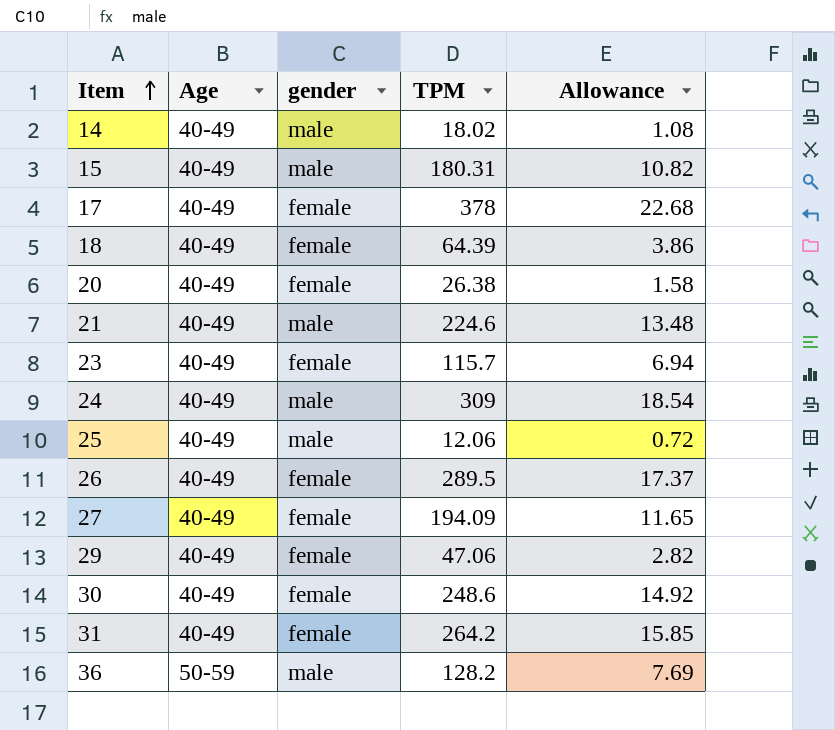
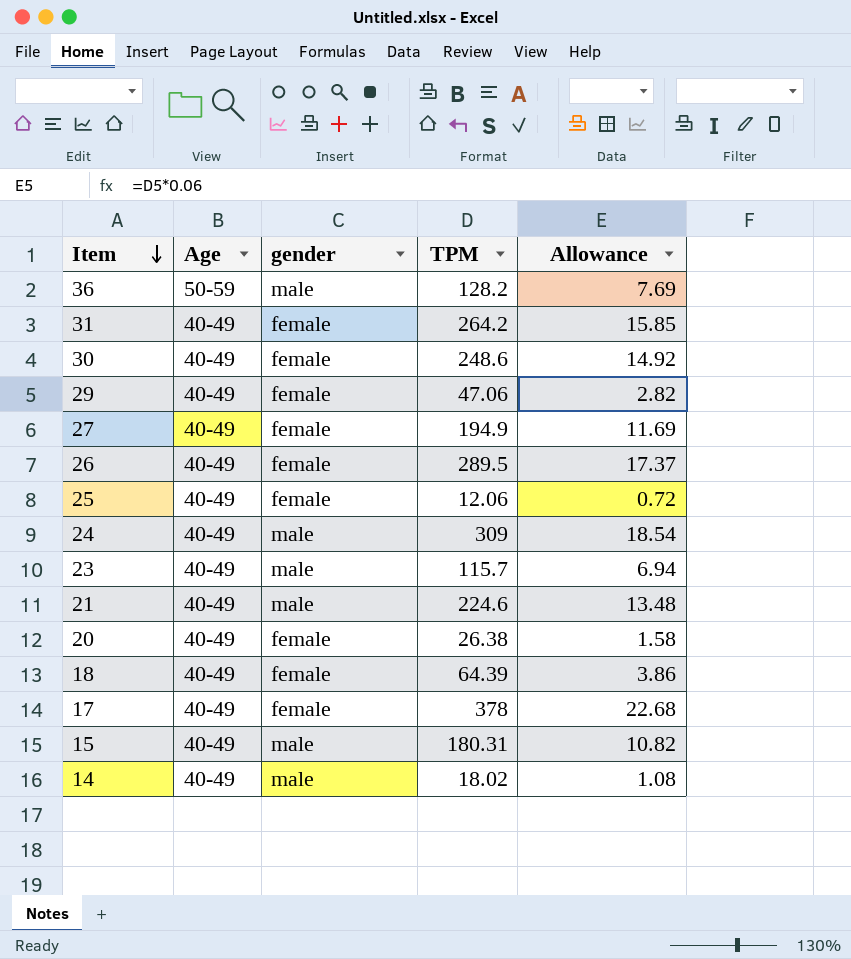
row order: Item ascending -> Item descending
27 | TPM: 194.09 -> 194.9
27 | Allowance: 11.65 -> 11.69
25 | gender: male -> female
23 | gender: female -> male

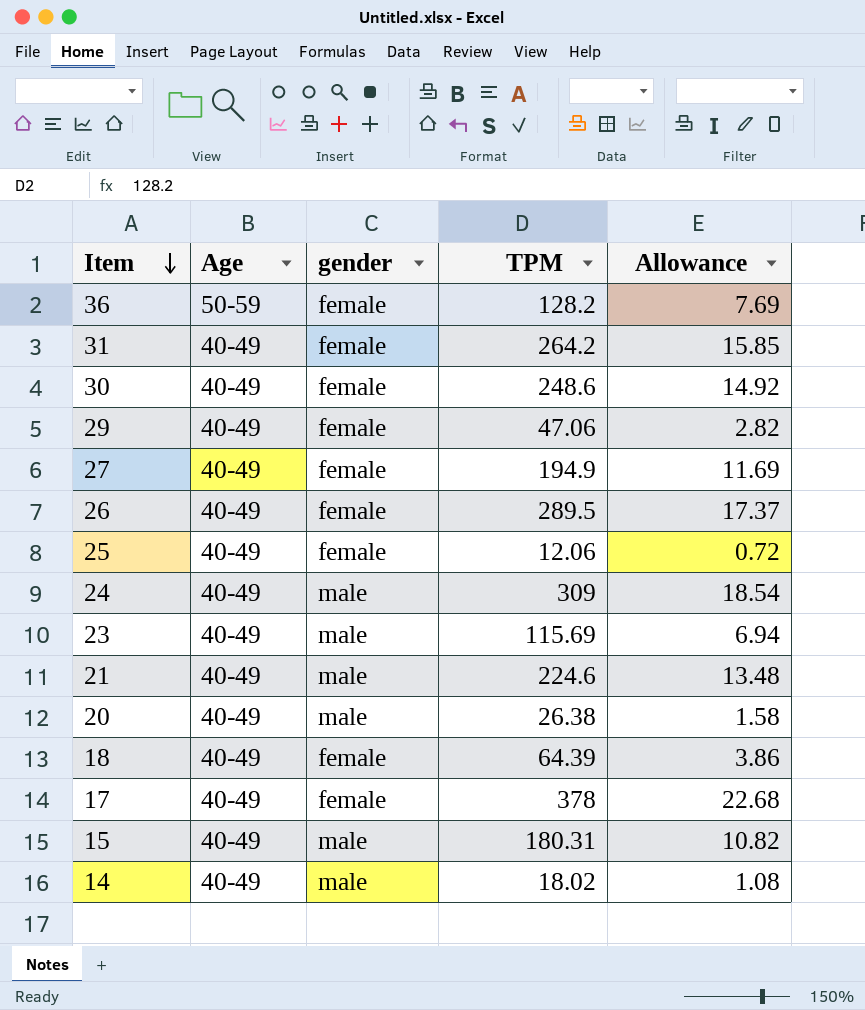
36 | gender: male -> female
23 | TPM: 115.7 -> 115.69
20 | gender: female -> male

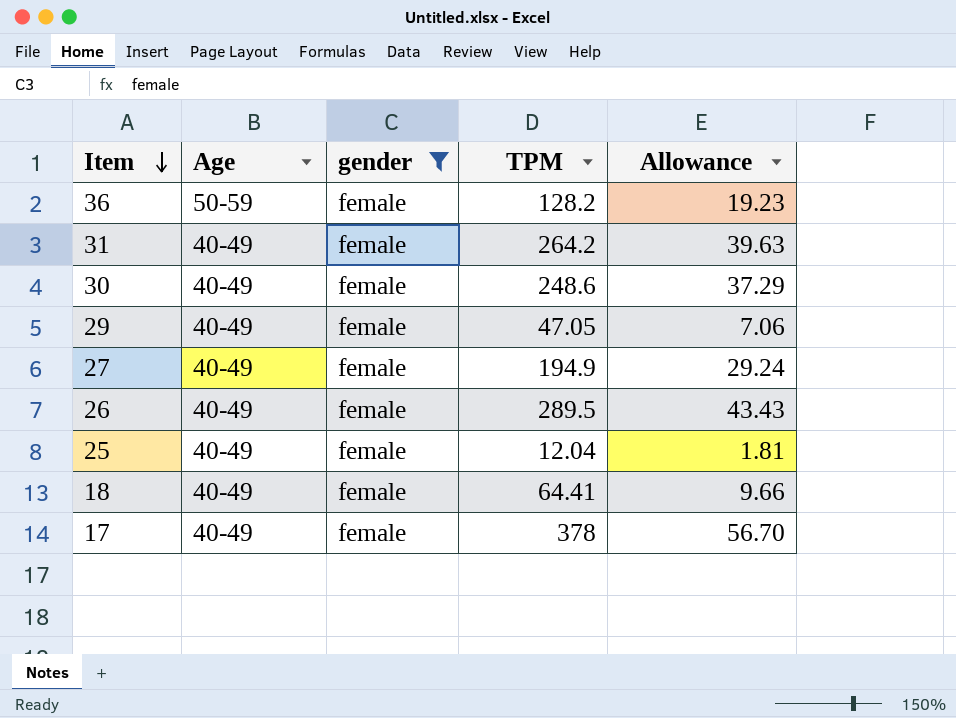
filter: none -> gender = female
column Allowance | formula: [TPM] * 0.06 -> [TPM] * 0.15
29 | TPM: 47.06 -> 47.05
25 | TPM: 12.06 -> 12.04
18 | TPM: 64.39 -> 64.41

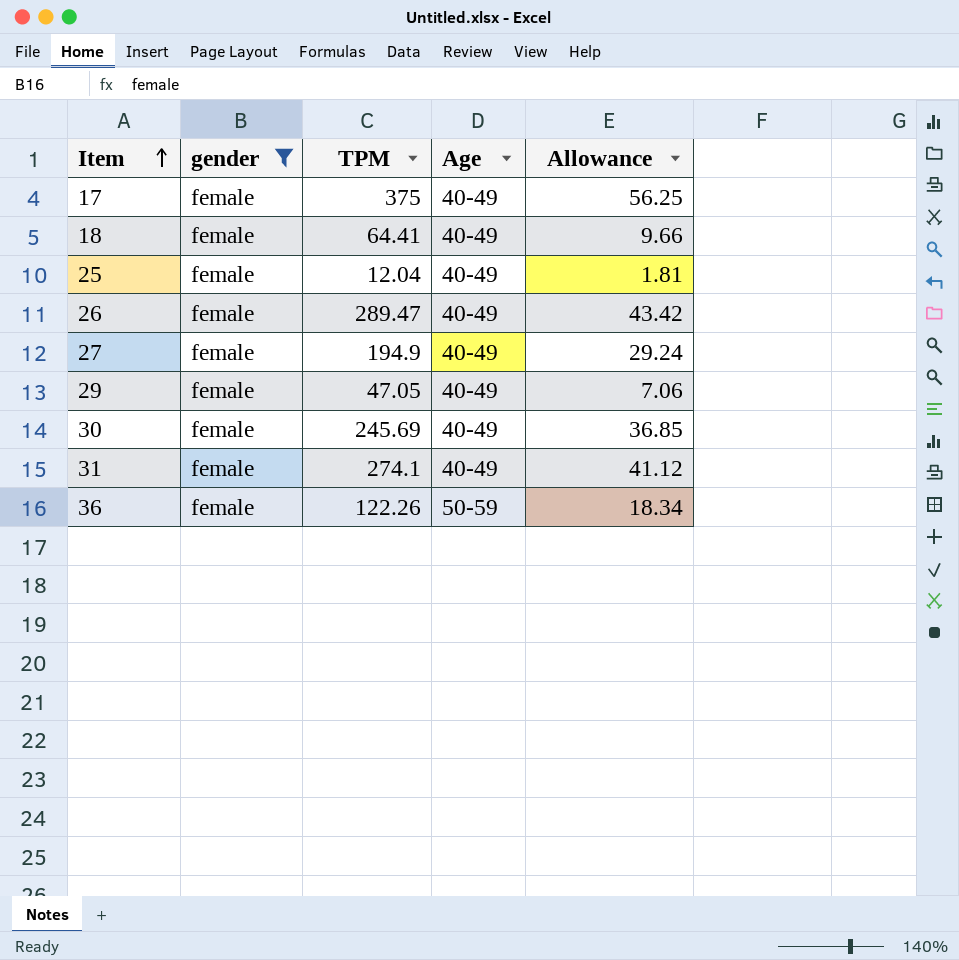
row order: Item descending -> Item ascending
column Age | position: 2 -> 4
17 | TPM: 378 -> 375
17 | Allowance: 56.70 -> 56.25
26 | TPM: 289.5 -> 289.47
26 | Allowance: 43.43 -> 43.42
30 | TPM: 248.6 -> 245.69
30 | Allowance: 37.29 -> 36.85
31 | TPM: 264.2 -> 274.1
31 | Allowance: 39.63 -> 41.12
36 | TPM: 128.2 -> 122.26
36 | Allowance: 19.23 -> 18.34

